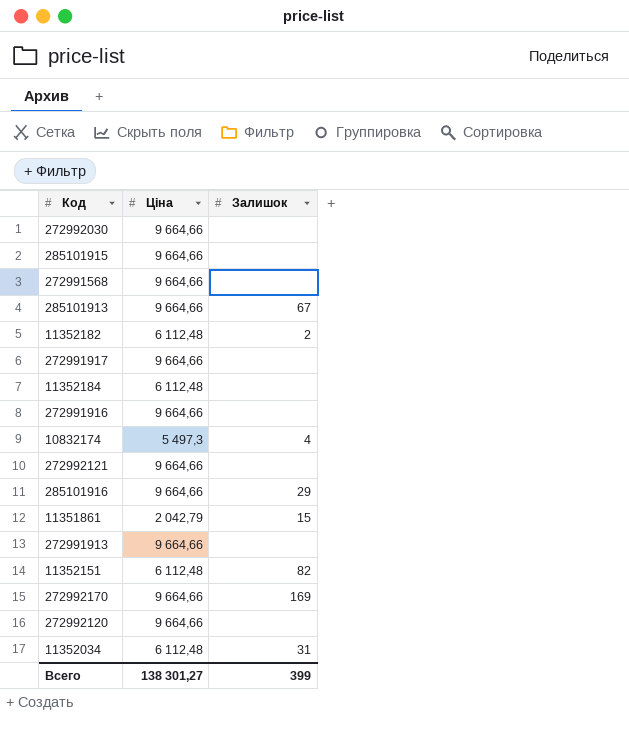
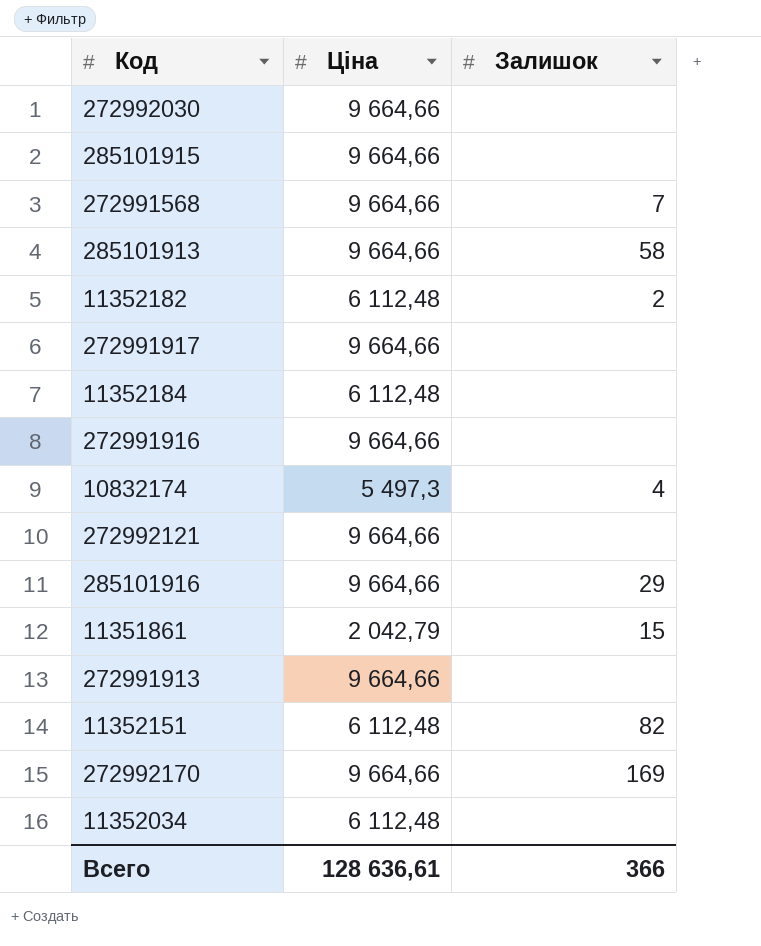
row 272992120: 9 664,66 | none -> none
272991568 | Залишок: none -> 7
285101913 | Залишок: 67 -> 58
11352034 | Залишок: 31 -> none
Всего | Ціна: 138 301,27 -> 128 636,61
Всего | Залишок: 399 -> 366

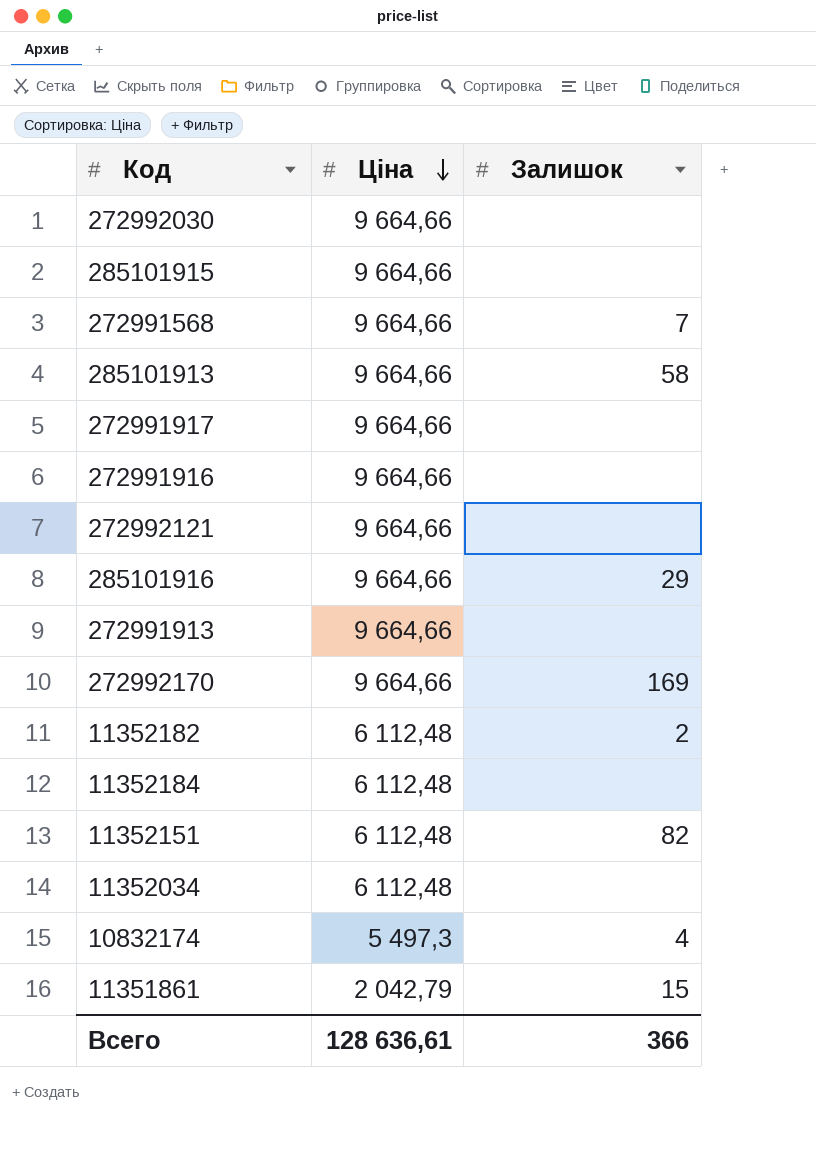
row order: none -> Ціна descending

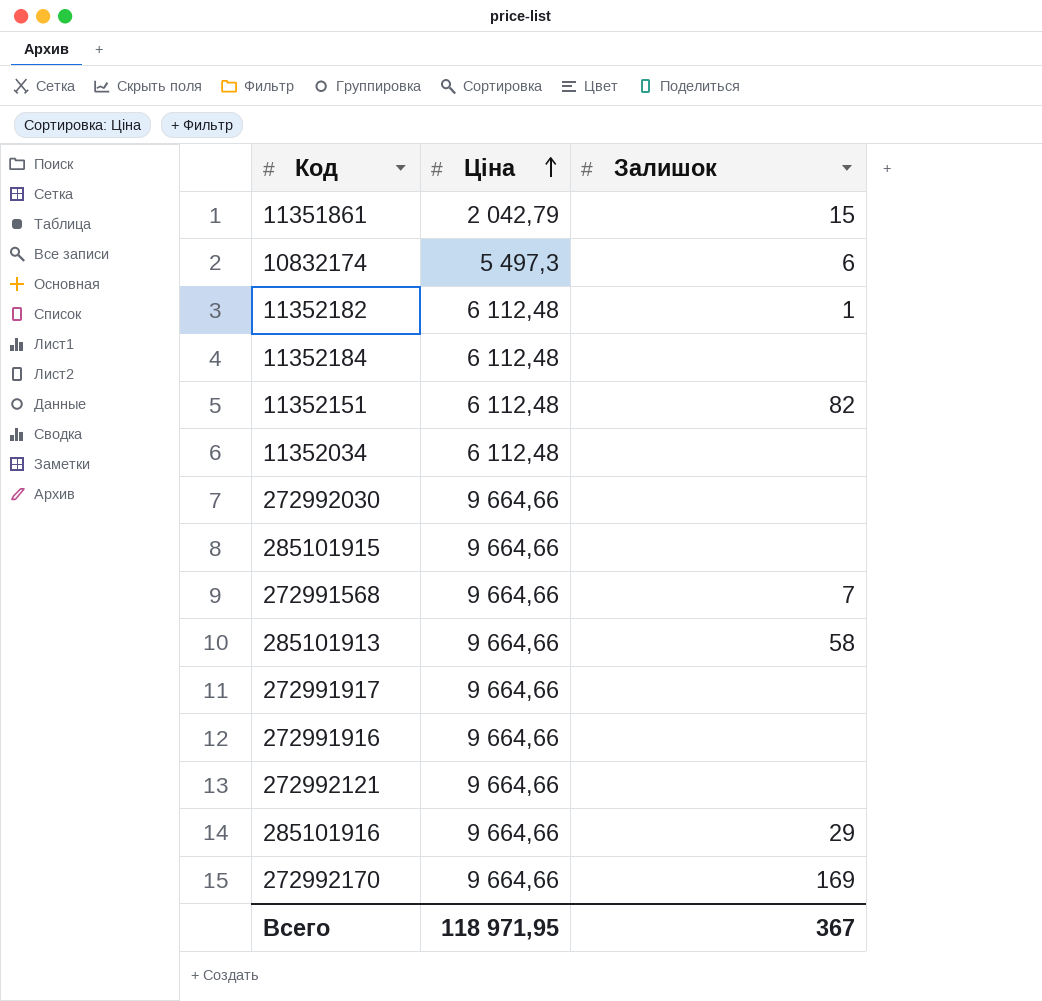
row order: Ціна descending -> Ціна ascending
row 272991913: 9 664,66 | none -> none
10832174 | Залишок: 4 -> 6
11352182 | Залишок: 2 -> 1
Всего | Ціна: 128 636,61 -> 118 971,95
Всего | Залишок: 366 -> 367

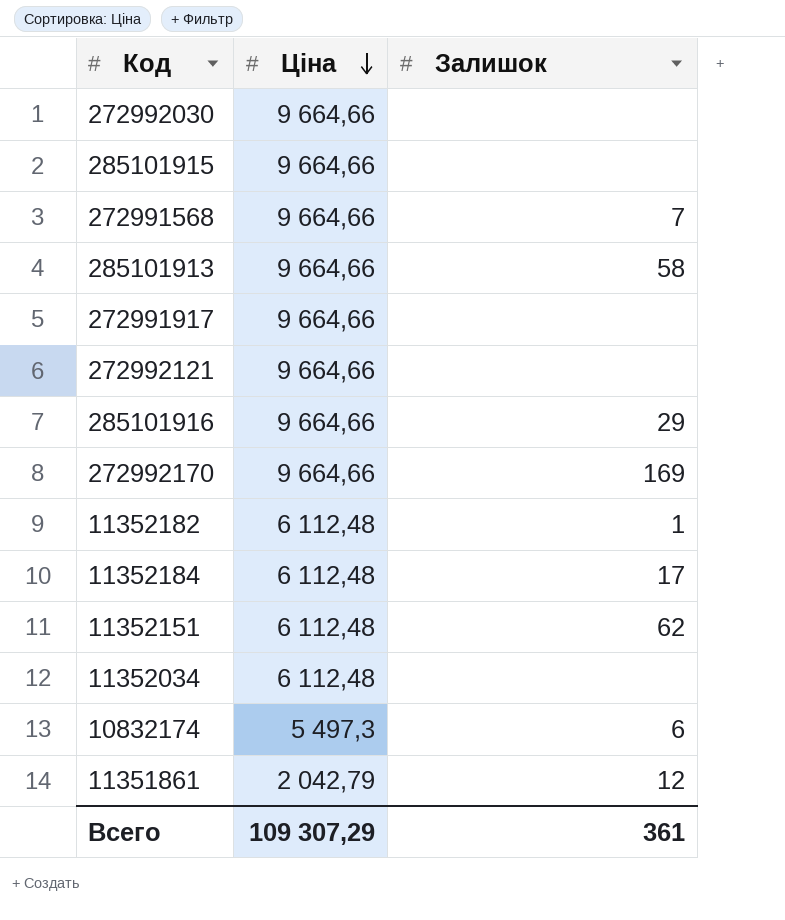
row order: Ціна ascending -> Ціна descending
row 272991916: 9 664,66 | none -> none
11352184 | Залишок: none -> 17
11352151 | Залишок: 82 -> 62
11351861 | Залишок: 15 -> 12
Всего | Ціна: 118 971,95 -> 109 307,29
Всего | Залишок: 367 -> 361

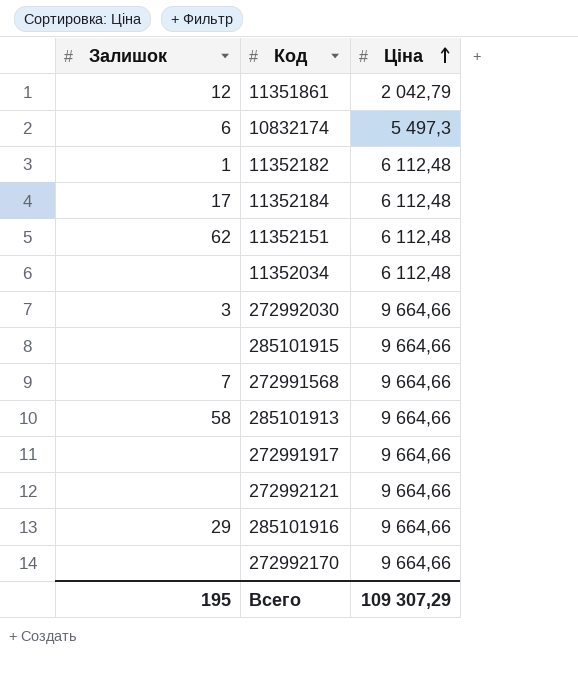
row order: Ціна descending -> Ціна ascending
column Залишок | position: 3 -> 1
272992030 | Залишок: none -> 3
272992170 | Залишок: 169 -> none
Всего | Залишок: 361 -> 195

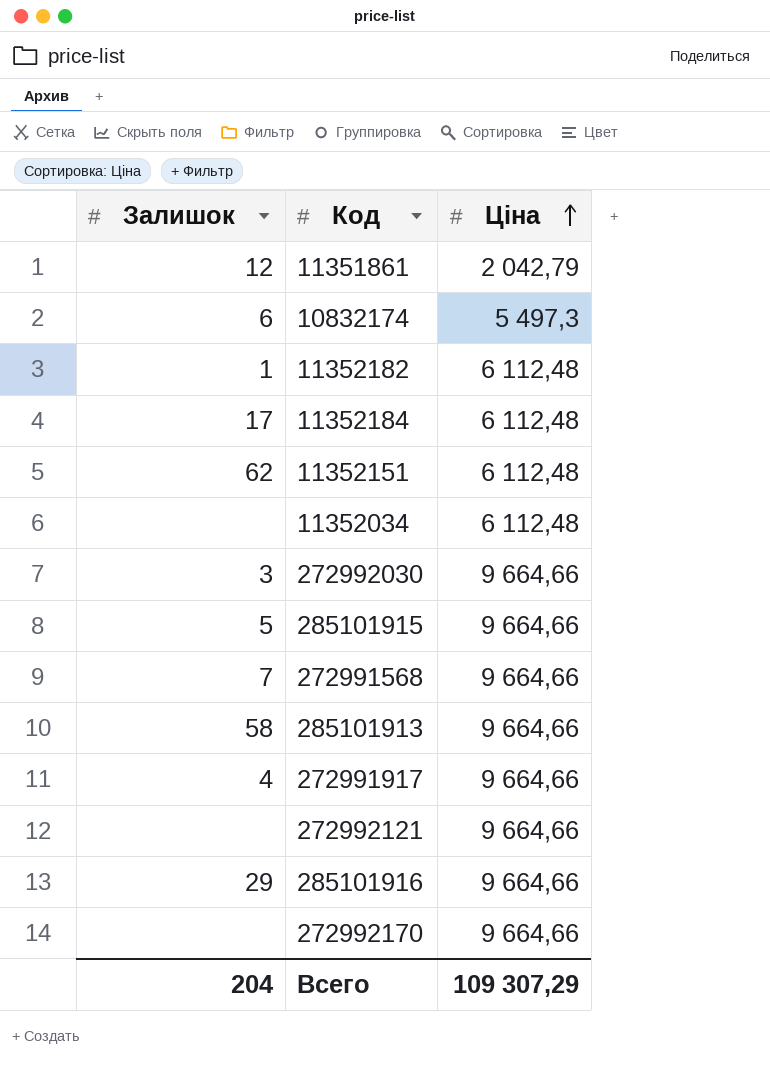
285101915 | Залишок: none -> 5
272991917 | Залишок: none -> 4
Всего | Залишок: 195 -> 204

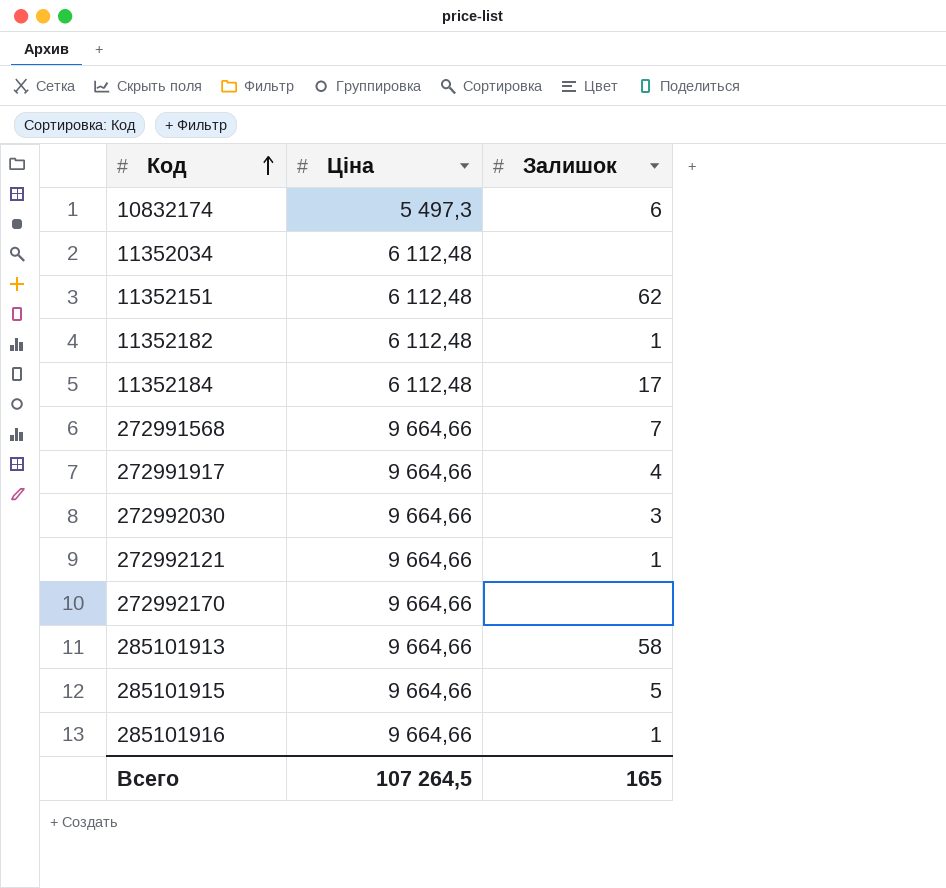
row order: Ціна ascending -> Код ascending
column Залишок | position: 1 -> 3
row 11351861: 12 | 2 042,79 -> none
272992121 | Залишок: none -> 1
285101916 | Залишок: 29 -> 1
Всего | Ціна: 109 307,29 -> 107 264,5
Всего | Залишок: 204 -> 165

